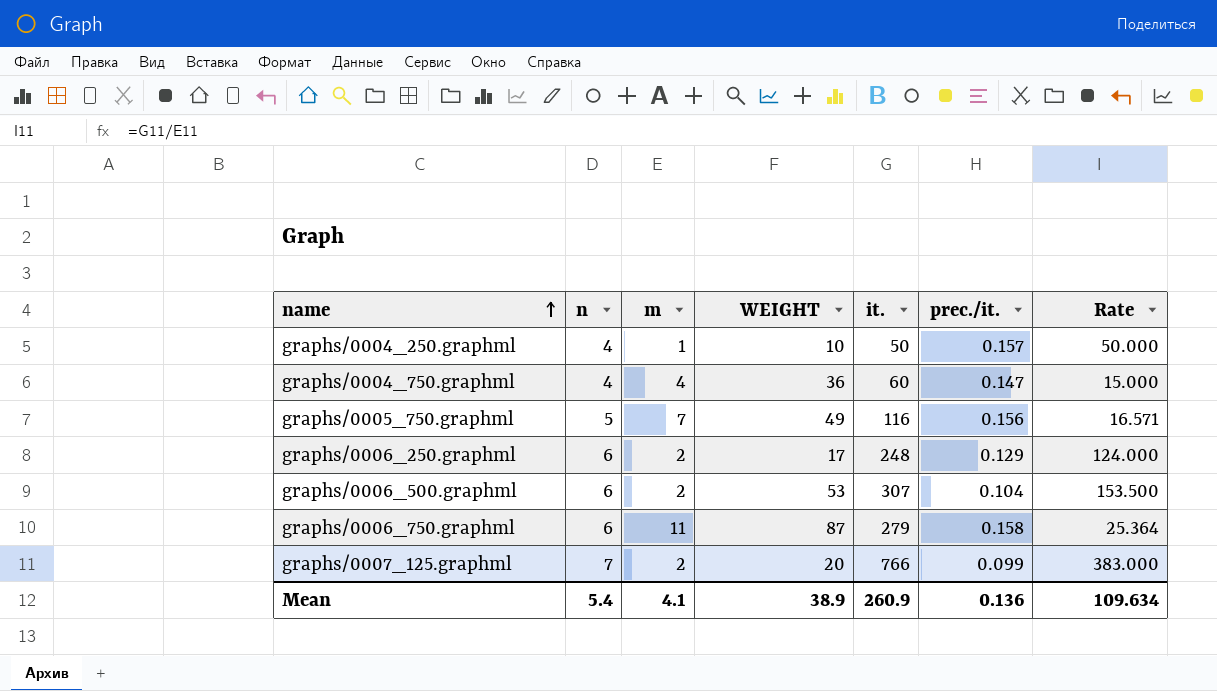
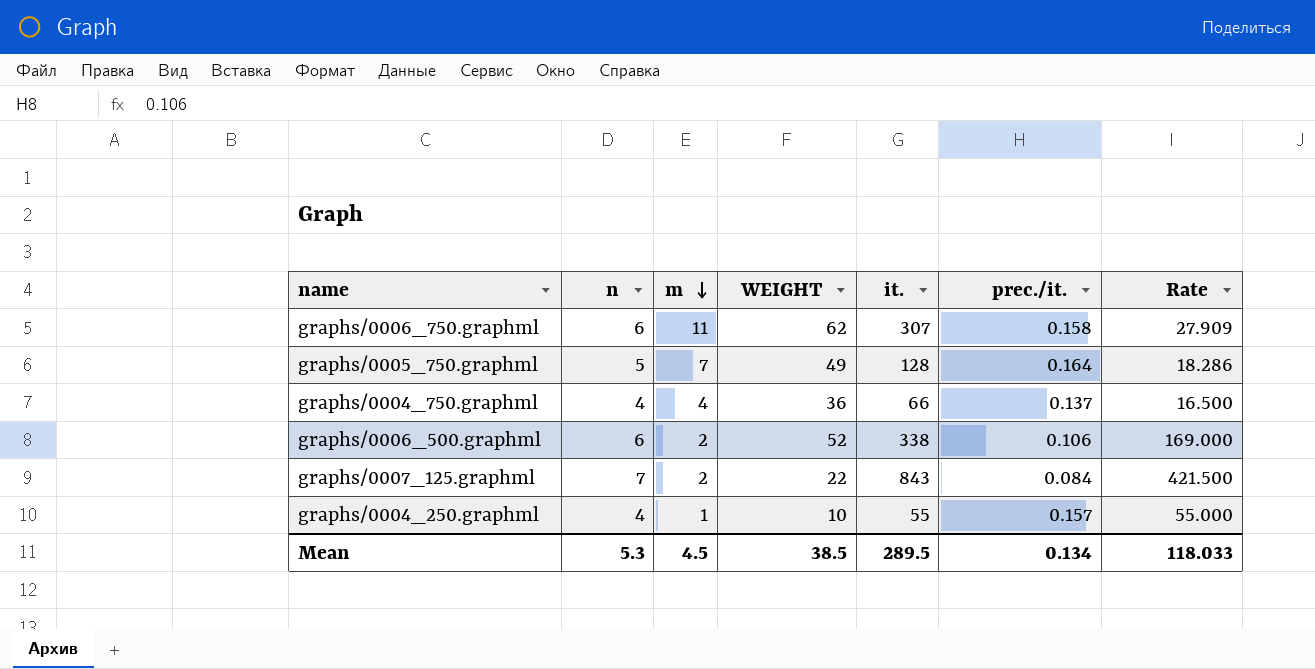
row order: name ascending -> m descending
row graphs/0006_250.graphml: 6 | 2 | 17 | 248 | 0.129 | 124.000 -> none
graphs/0006_750.graphml | WEIGHT: 87 -> 62
graphs/0006_750.graphml | it.: 279 -> 307
graphs/0006_750.graphml | Rate: 25.364 -> 27.909
graphs/0005_750.graphml | it.: 116 -> 128
graphs/0005_750.graphml | prec./it.: 0.156 -> 0.164
graphs/0005_750.graphml | Rate: 16.571 -> 18.286
graphs/0004_750.graphml | it.: 60 -> 66
graphs/0004_750.graphml | prec./it.: 0.147 -> 0.137
graphs/0004_750.graphml | Rate: 15.000 -> 16.500
graphs/0006_500.graphml | WEIGHT: 53 -> 52
graphs/0006_500.graphml | it.: 307 -> 338
graphs/0006_500.graphml | prec./it.: 0.104 -> 0.106
graphs/0006_500.graphml | Rate: 153.500 -> 169.000
graphs/0007_125.graphml | WEIGHT: 20 -> 22
graphs/0007_125.graphml | it.: 766 -> 843
graphs/0007_125.graphml | prec./it.: 0.099 -> 0.084
graphs/0007_125.graphml | Rate: 383.000 -> 421.500
graphs/0004_250.graphml | it.: 50 -> 55
graphs/0004_250.graphml | Rate: 50.000 -> 55.000
Mean | n: 5.4 -> 5.3
Mean | m: 4.1 -> 4.5
Mean | WEIGHT: 38.9 -> 38.5
Mean | it.: 260.9 -> 289.5
Mean | prec./it.: 0.136 -> 0.134
Mean | Rate: 109.634 -> 118.033

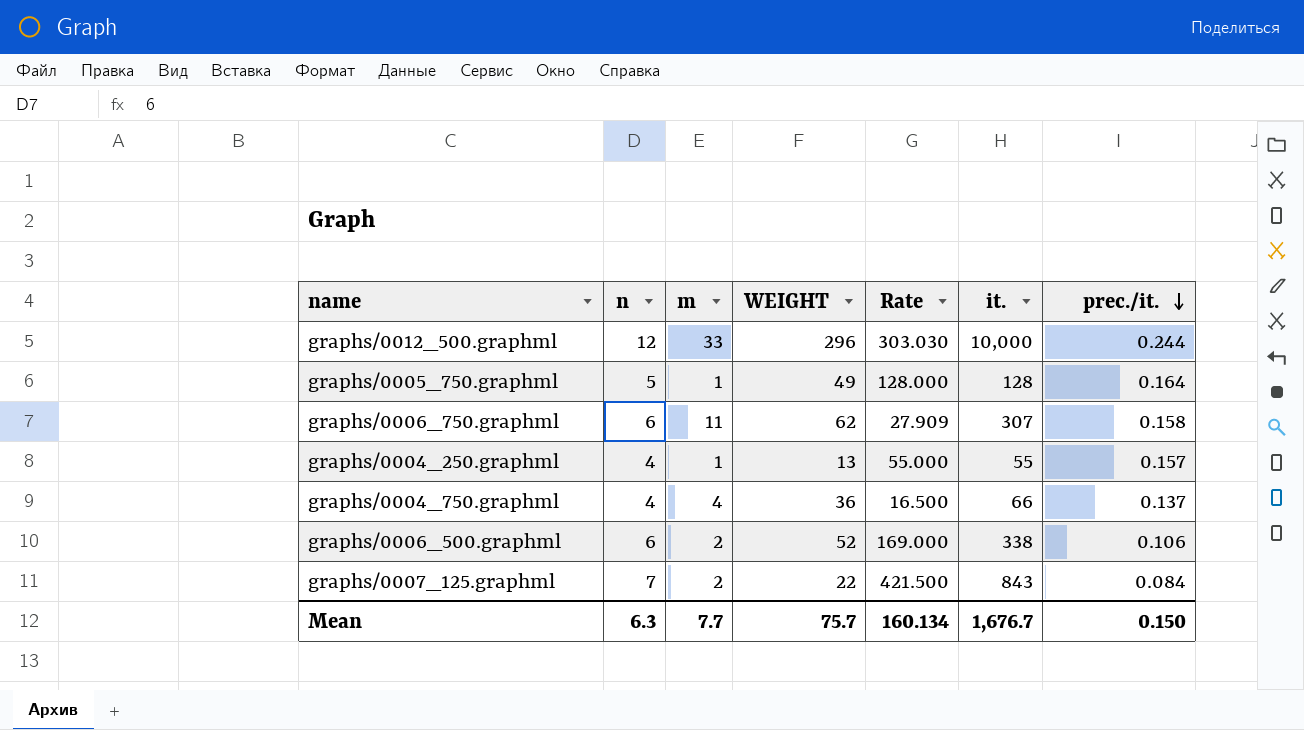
row order: m descending -> prec./it. descending
column Rate | position: 7 -> 5
row graphs/0012_500.graphml: none -> 12 | 33 | 296 | 303.030 | 10,000 | 0.244
graphs/0005_750.graphml | m: 7 -> 1
graphs/0005_750.graphml | Rate: 18.286 -> 128.000
graphs/0004_250.graphml | WEIGHT: 10 -> 13
Mean | n: 5.3 -> 6.3
Mean | m: 4.5 -> 7.7
Mean | WEIGHT: 38.5 -> 75.7
Mean | Rate: 118.033 -> 160.134
Mean | it.: 289.5 -> 1,676.7
Mean | prec./it.: 0.134 -> 0.150

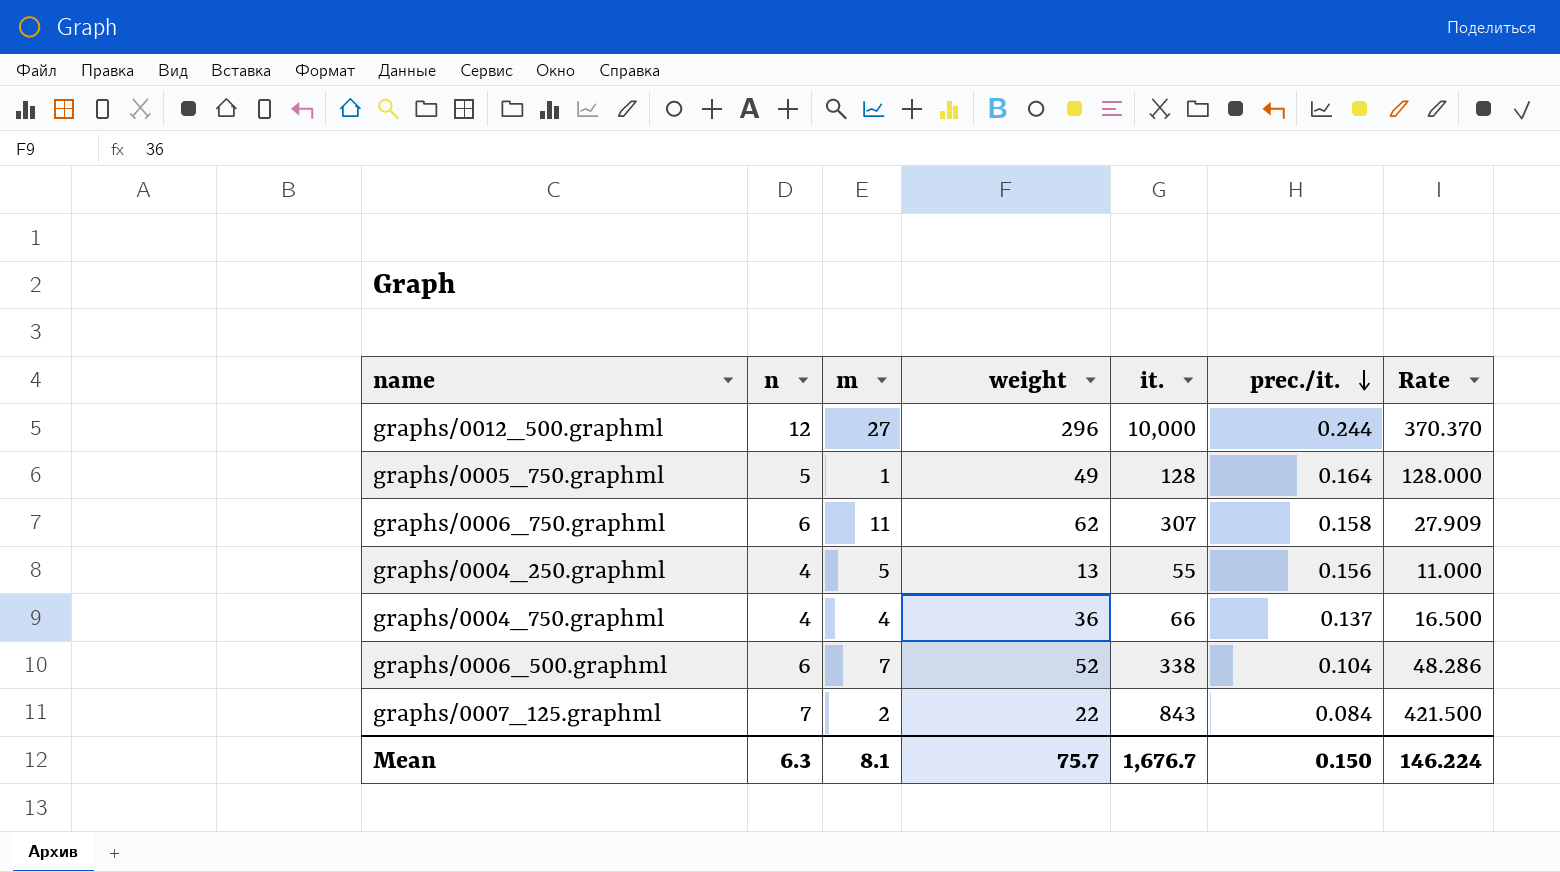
column name: WEIGHT -> weight
column Rate | position: 5 -> 7
graphs/0012_500.graphml | m: 33 -> 27
graphs/0012_500.graphml | Rate: 303.030 -> 370.370
graphs/0004_250.graphml | m: 1 -> 5
graphs/0004_250.graphml | prec./it.: 0.157 -> 0.156
graphs/0004_250.graphml | Rate: 55.000 -> 11.000
graphs/0006_500.graphml | m: 2 -> 7
graphs/0006_500.graphml | prec./it.: 0.106 -> 0.104
graphs/0006_500.graphml | Rate: 169.000 -> 48.286
Mean | m: 7.7 -> 8.1
Mean | Rate: 160.134 -> 146.224

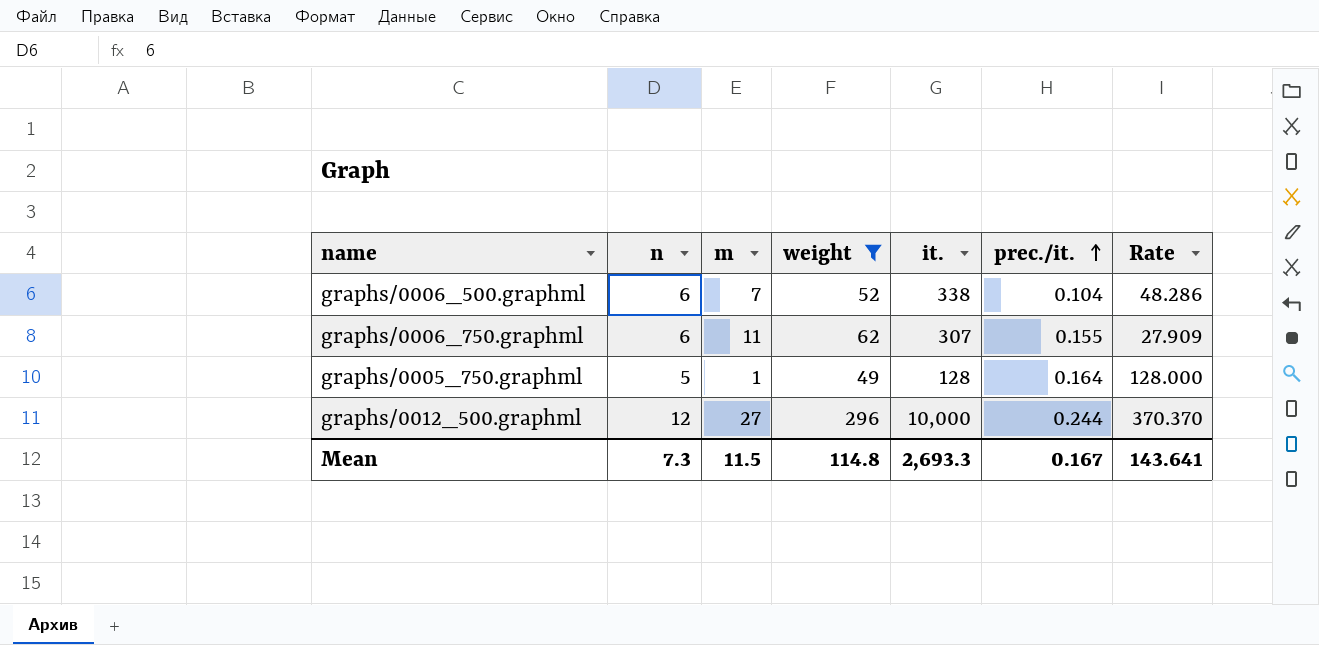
filter: none -> weight >= 49
row order: prec./it. descending -> prec./it. ascending
graphs/0006_750.graphml | prec./it.: 0.158 -> 0.155
Mean | n: 6.3 -> 7.3
Mean | m: 8.1 -> 11.5
Mean | weight: 75.7 -> 114.8
Mean | it.: 1,676.7 -> 2,693.3
Mean | prec./it.: 0.150 -> 0.167
Mean | Rate: 146.224 -> 143.641

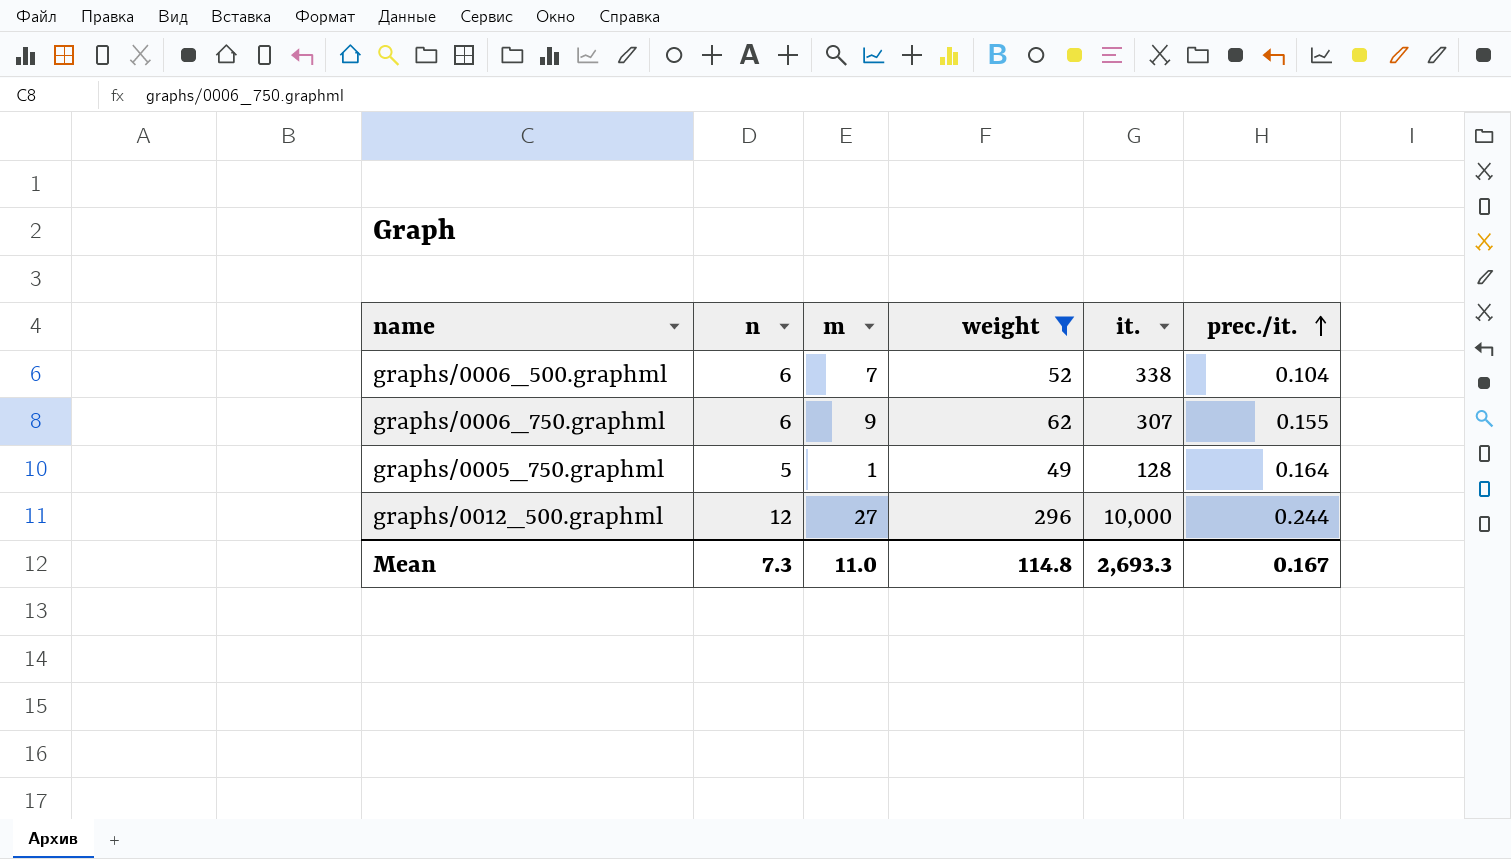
column Rate | formula: [it.] / [m] -> none
graphs/0006_750.graphml | m: 11 -> 9
Mean | m: 11.5 -> 11.0

